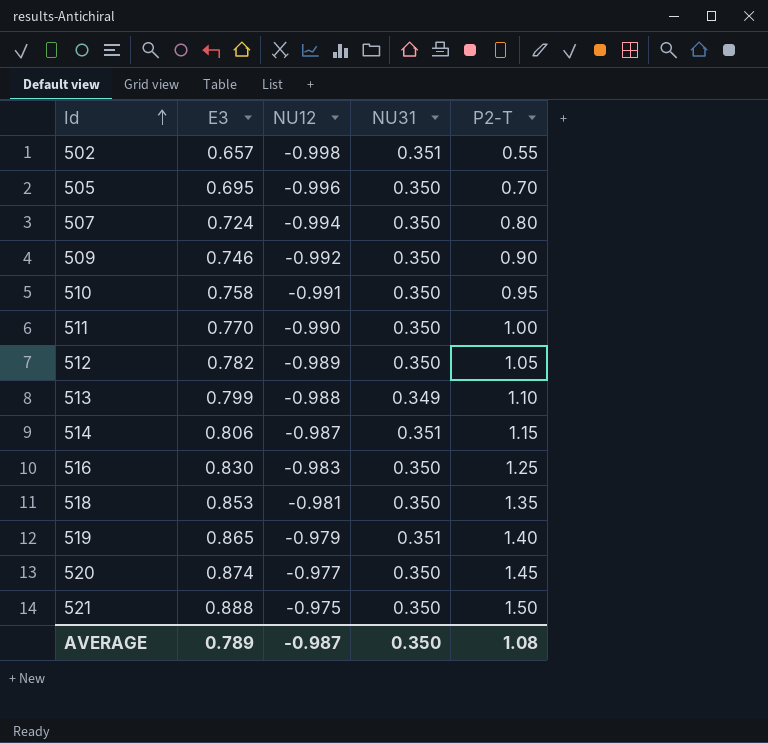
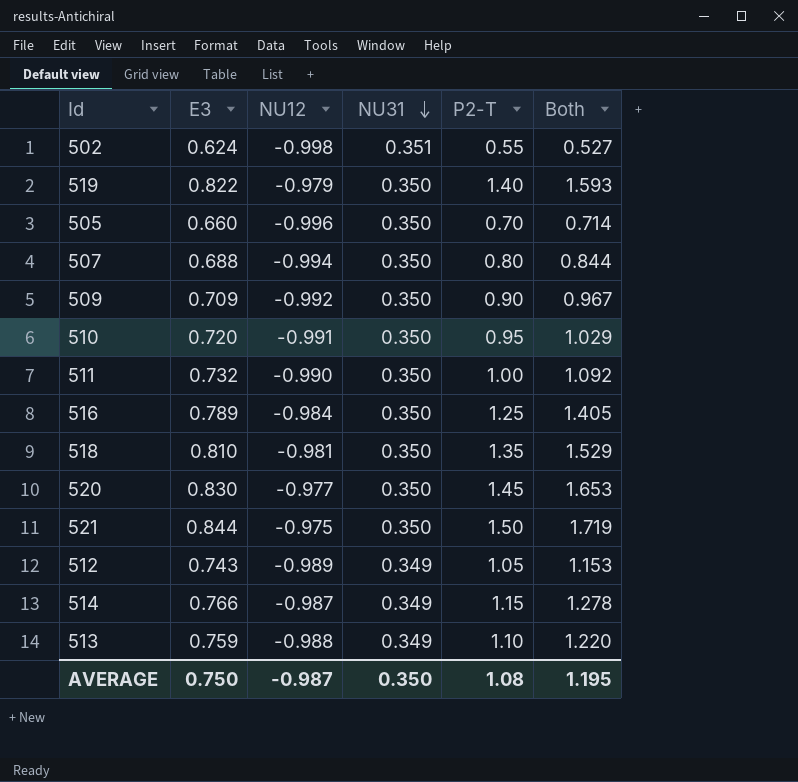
row order: Id ascending -> NU31 descending
column Both | formula: none -> [E3] + [NU12] + [NU31] + [P2-T]
502 | E3: 0.657 -> 0.624
519 | E3: 0.865 -> 0.822
519 | NU31: 0.351 -> 0.350
505 | E3: 0.695 -> 0.660
507 | E3: 0.724 -> 0.688
509 | E3: 0.746 -> 0.709
510 | E3: 0.758 -> 0.720
511 | E3: 0.770 -> 0.732
516 | E3: 0.830 -> 0.789
516 | NU12: -0.983 -> -0.984
518 | E3: 0.853 -> 0.810
520 | E3: 0.874 -> 0.830
521 | E3: 0.888 -> 0.844
512 | E3: 0.782 -> 0.743
512 | NU31: 0.350 -> 0.349
514 | E3: 0.806 -> 0.766
514 | NU31: 0.351 -> 0.349
513 | E3: 0.799 -> 0.759
AVERAGE | E3: 0.789 -> 0.750

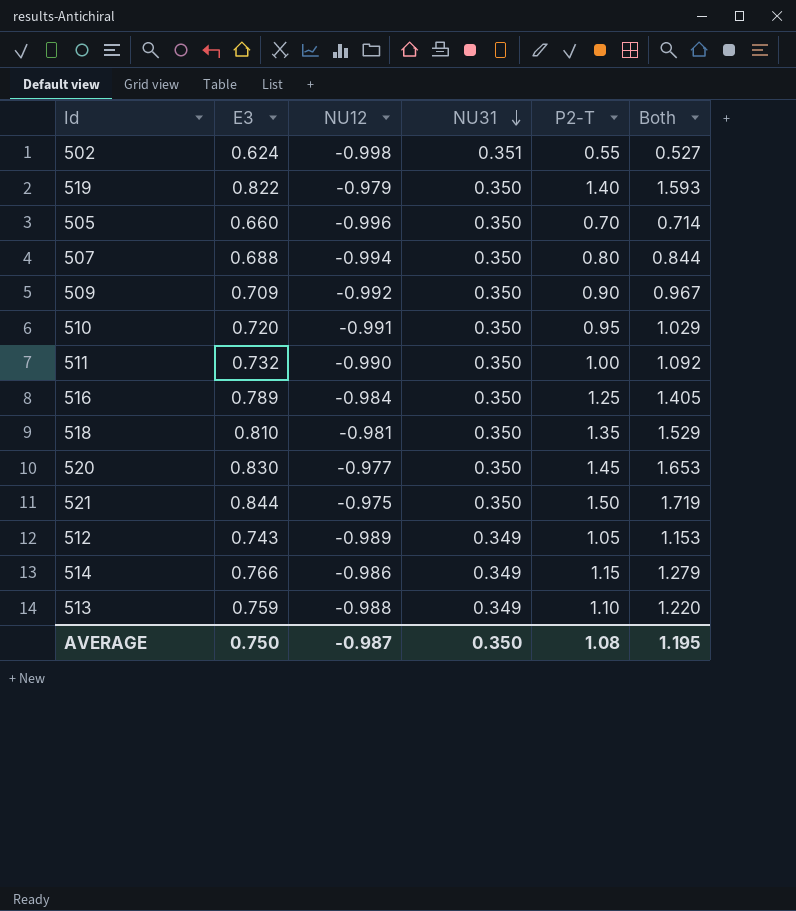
514 | NU12: -0.987 -> -0.986
514 | Both: 1.278 -> 1.279

